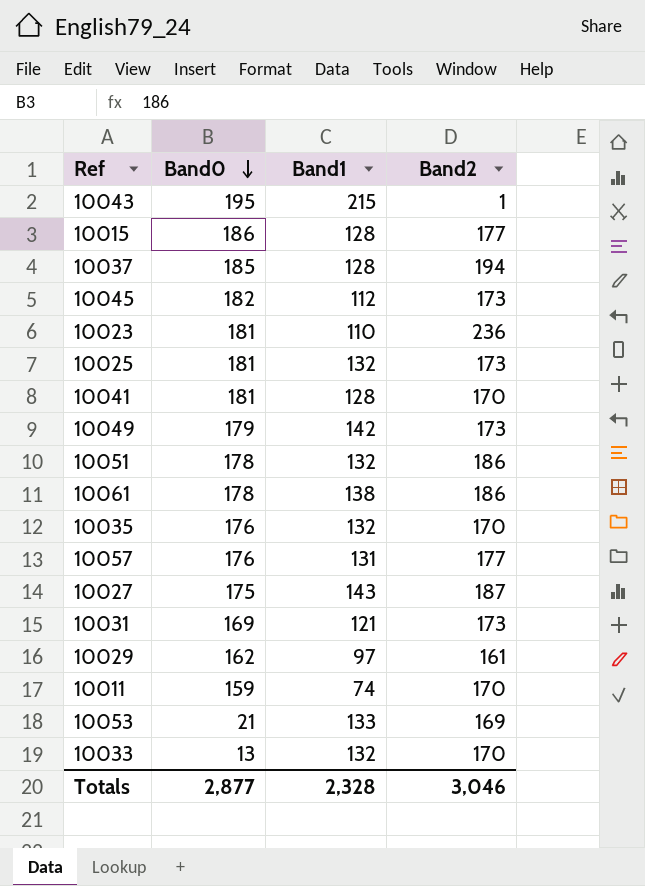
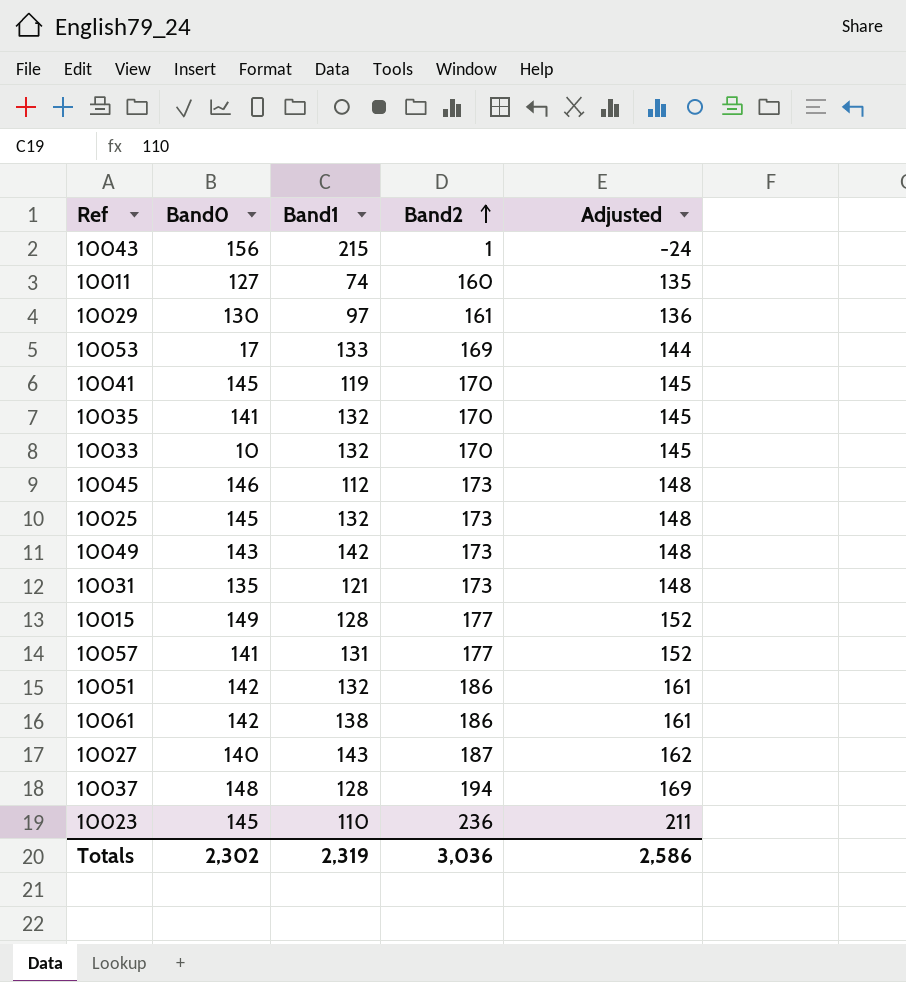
row order: Band0 descending -> Band2 ascending
column Adjusted | formula: none -> [Band2] - 25
10043 | Band0: 195 -> 156
10011 | Band0: 159 -> 127
10011 | Band2: 170 -> 160
10029 | Band0: 162 -> 130
10053 | Band0: 21 -> 17
10041 | Band0: 181 -> 145
10041 | Band1: 128 -> 119
10035 | Band0: 176 -> 141
10033 | Band0: 13 -> 10
10045 | Band0: 182 -> 146
10025 | Band0: 181 -> 145
10049 | Band0: 179 -> 143
10031 | Band0: 169 -> 135
10015 | Band0: 186 -> 149
10057 | Band0: 176 -> 141
10051 | Band0: 178 -> 142
10061 | Band0: 178 -> 142
10027 | Band0: 175 -> 140
10037 | Band0: 185 -> 148
10023 | Band0: 181 -> 145
Totals | Band0: 2,877 -> 2,302
Totals | Band1: 2,328 -> 2,319
Totals | Band2: 3,046 -> 3,036

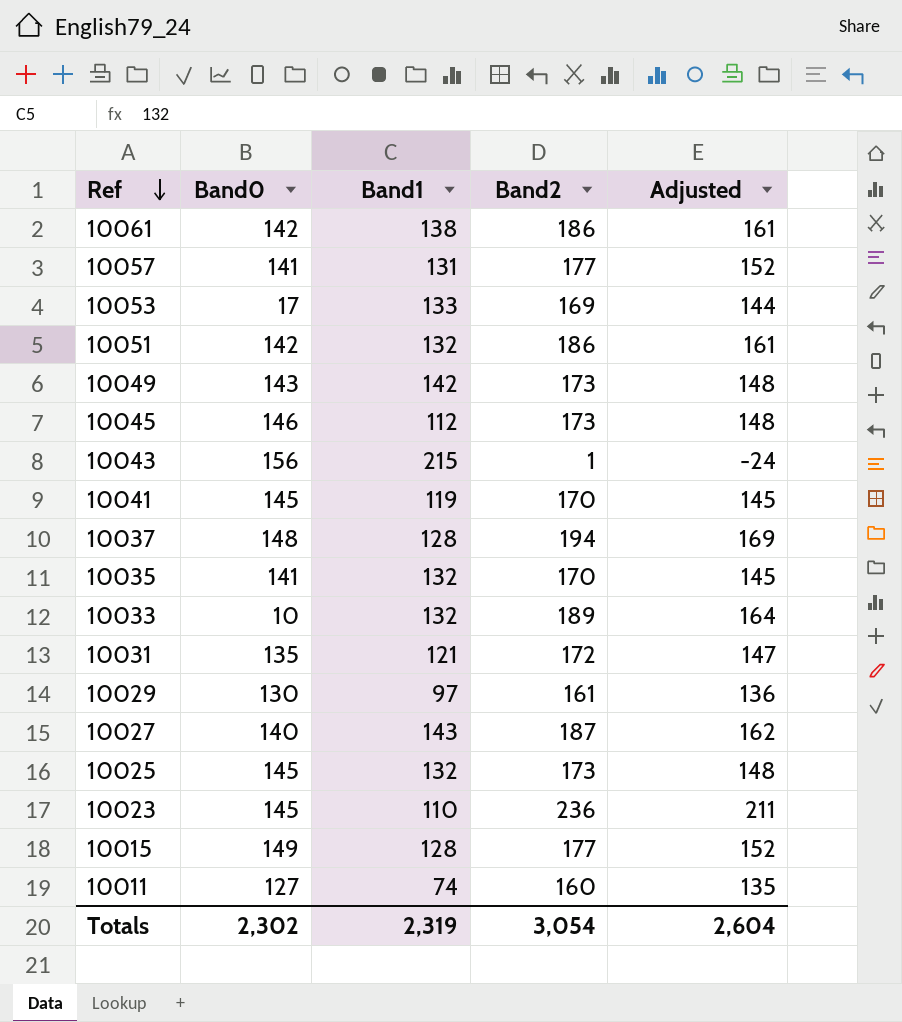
row order: Band2 ascending -> Ref descending
10033 | Band2: 170 -> 189
10033 | Adjusted: 145 -> 164
10031 | Band2: 173 -> 172
10031 | Adjusted: 148 -> 147
Totals | Band2: 3,036 -> 3,054
Totals | Adjusted: 2,586 -> 2,604

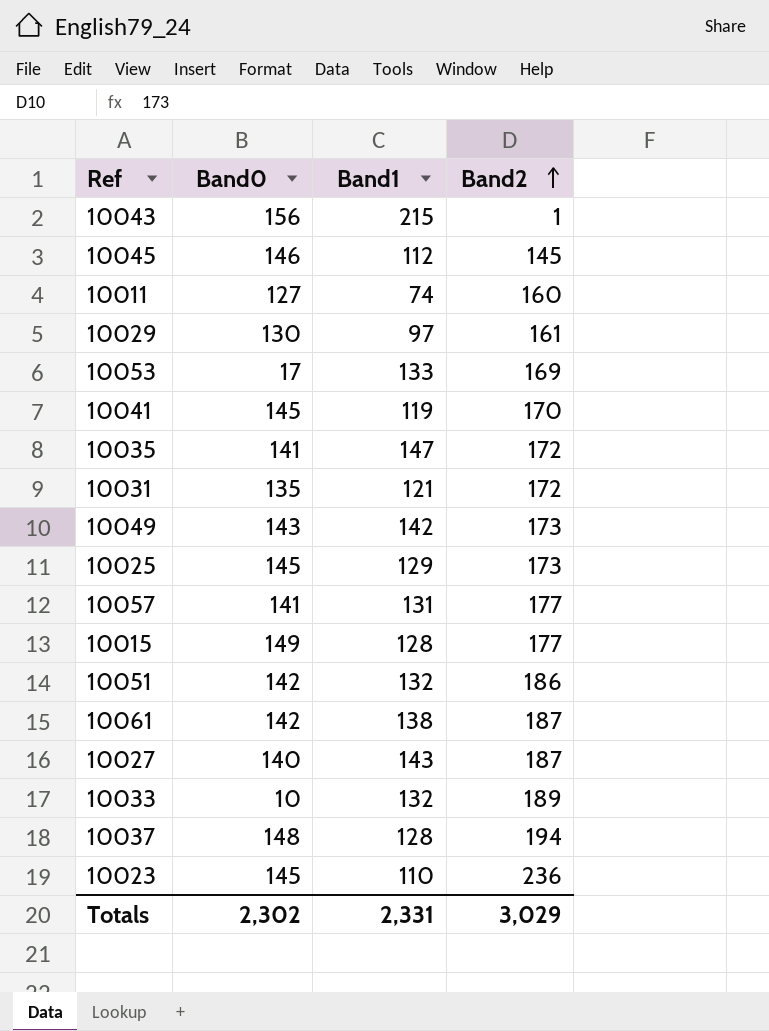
row order: Ref descending -> Band2 ascending
column Adjusted | formula: [Band2] - 25 -> none
10045 | Band2: 173 -> 145
10035 | Band1: 132 -> 147
10035 | Band2: 170 -> 172
10025 | Band1: 132 -> 129
10061 | Band2: 186 -> 187
Totals | Band1: 2,319 -> 2,331
Totals | Band2: 3,054 -> 3,029

